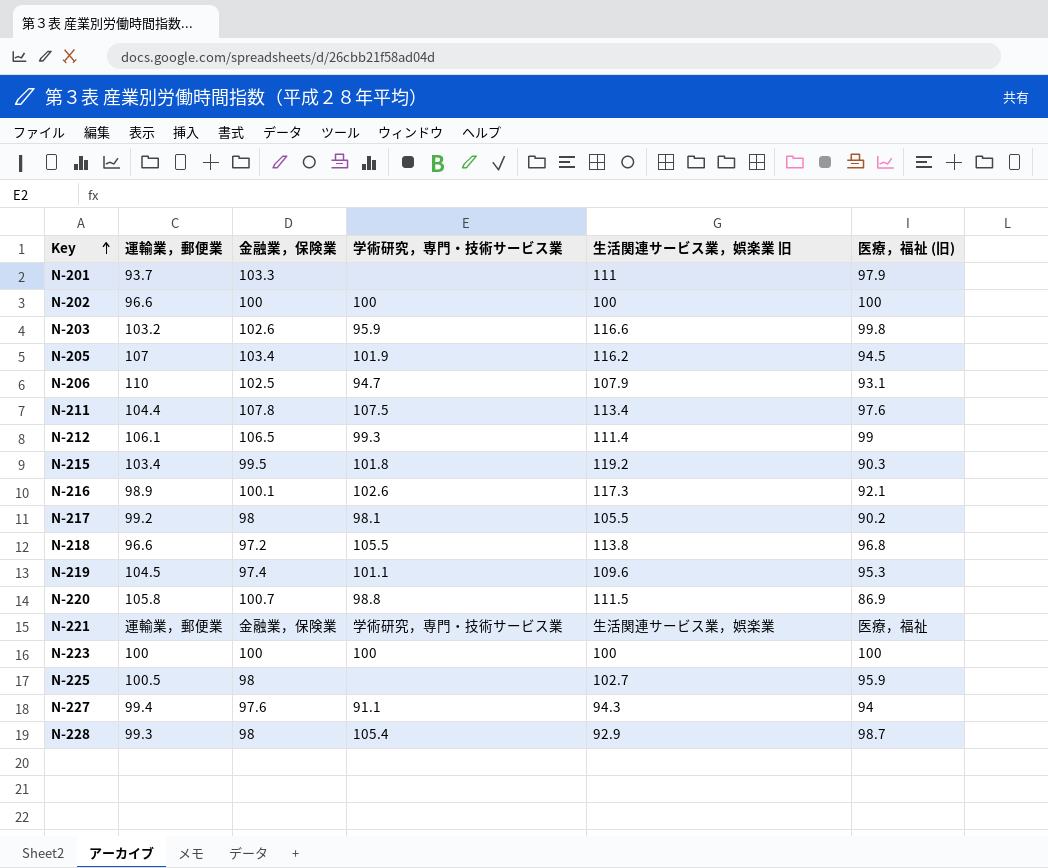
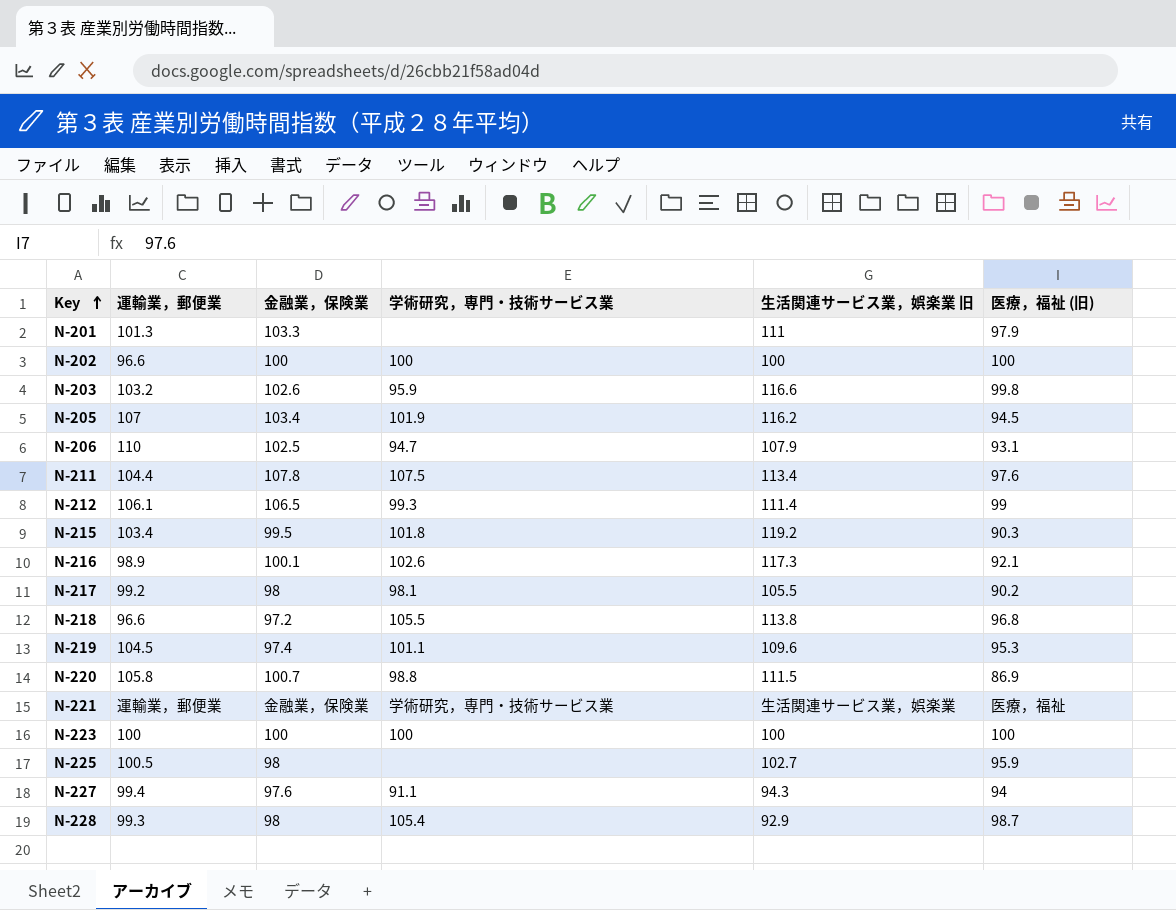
N-201 | 運輸業，郵便業: 93.7 -> 101.3

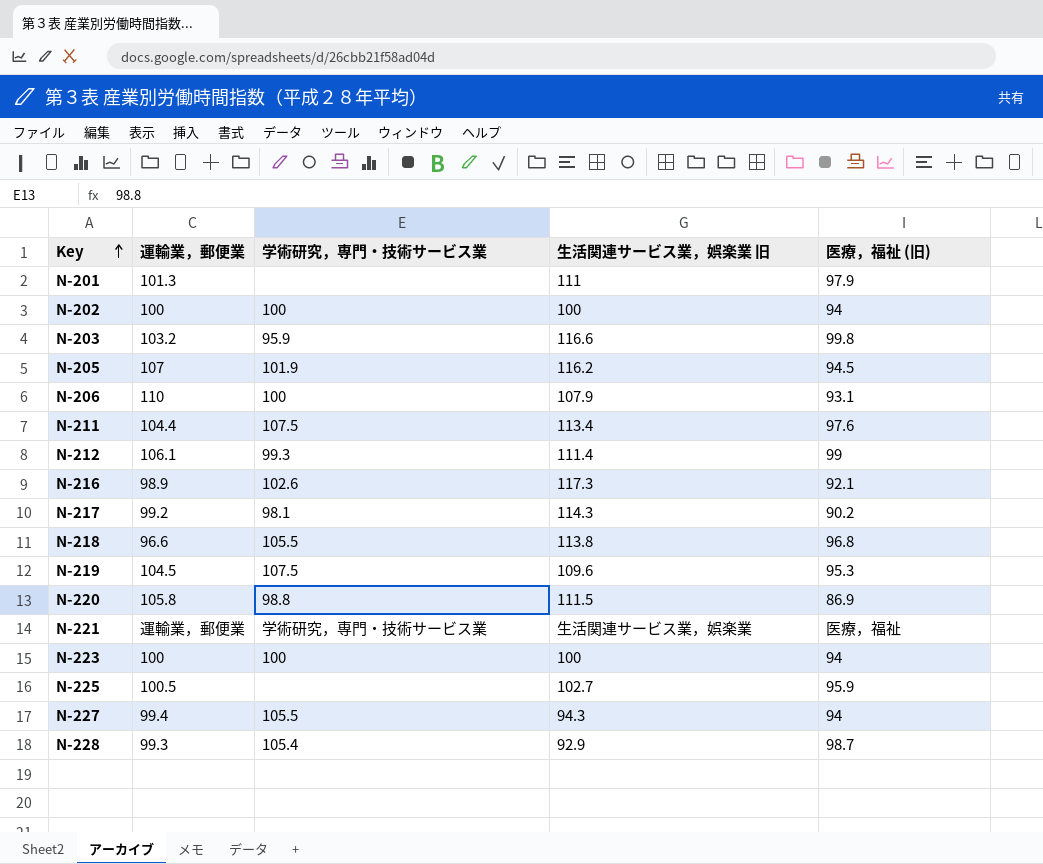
column 金融業，保険業 | position: 3 -> none
row N-215: 103.4 | 99.5 | 101.8 | 119.2 | 90.3 -> none
N-202 | 運輸業，郵便業: 96.6 -> 100
N-202 | 医療，福祉 (旧): 100 -> 94
N-206 | 学術研究，専門・技術サービス業: 94.7 -> 100
N-217 | 生活関連サービス業，娯楽業 旧: 105.5 -> 114.3
N-219 | 学術研究，専門・技術サービス業: 101.1 -> 107.5
N-223 | 医療，福祉 (旧): 100 -> 94
N-227 | 学術研究，専門・技術サービス業: 91.1 -> 105.5

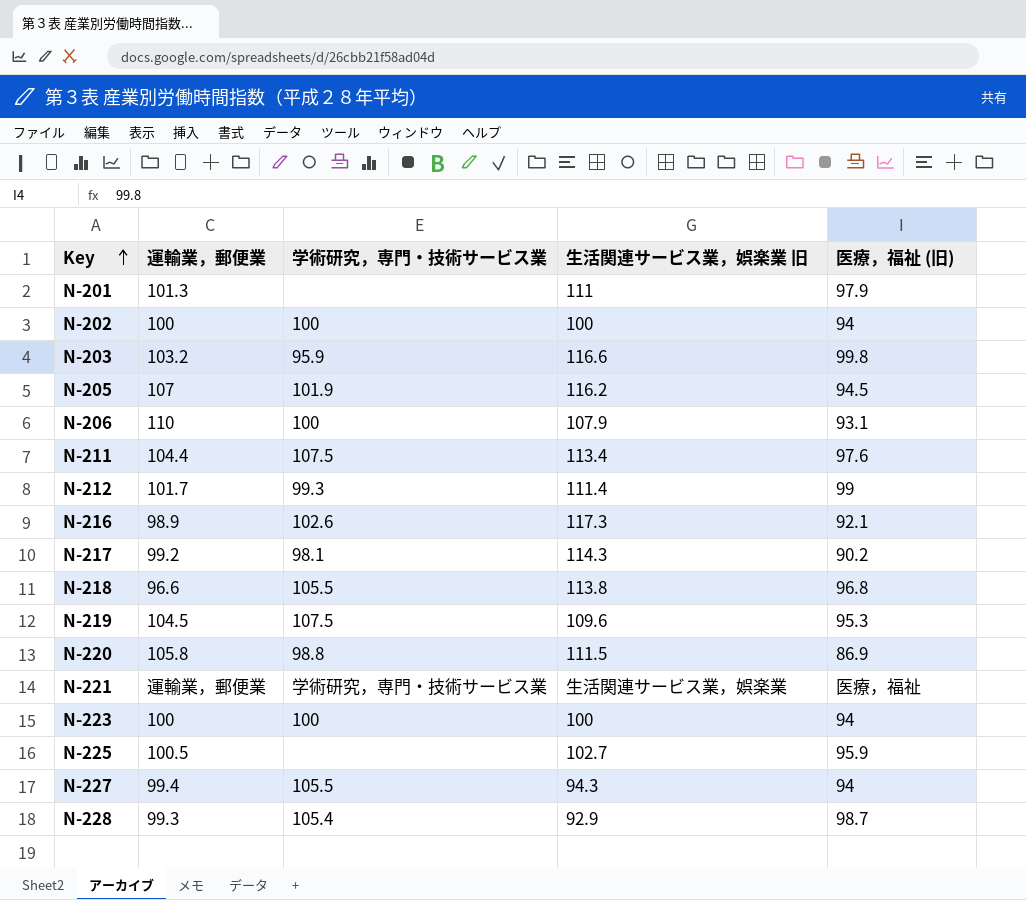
N-212 | 運輸業，郵便業: 106.1 -> 101.7

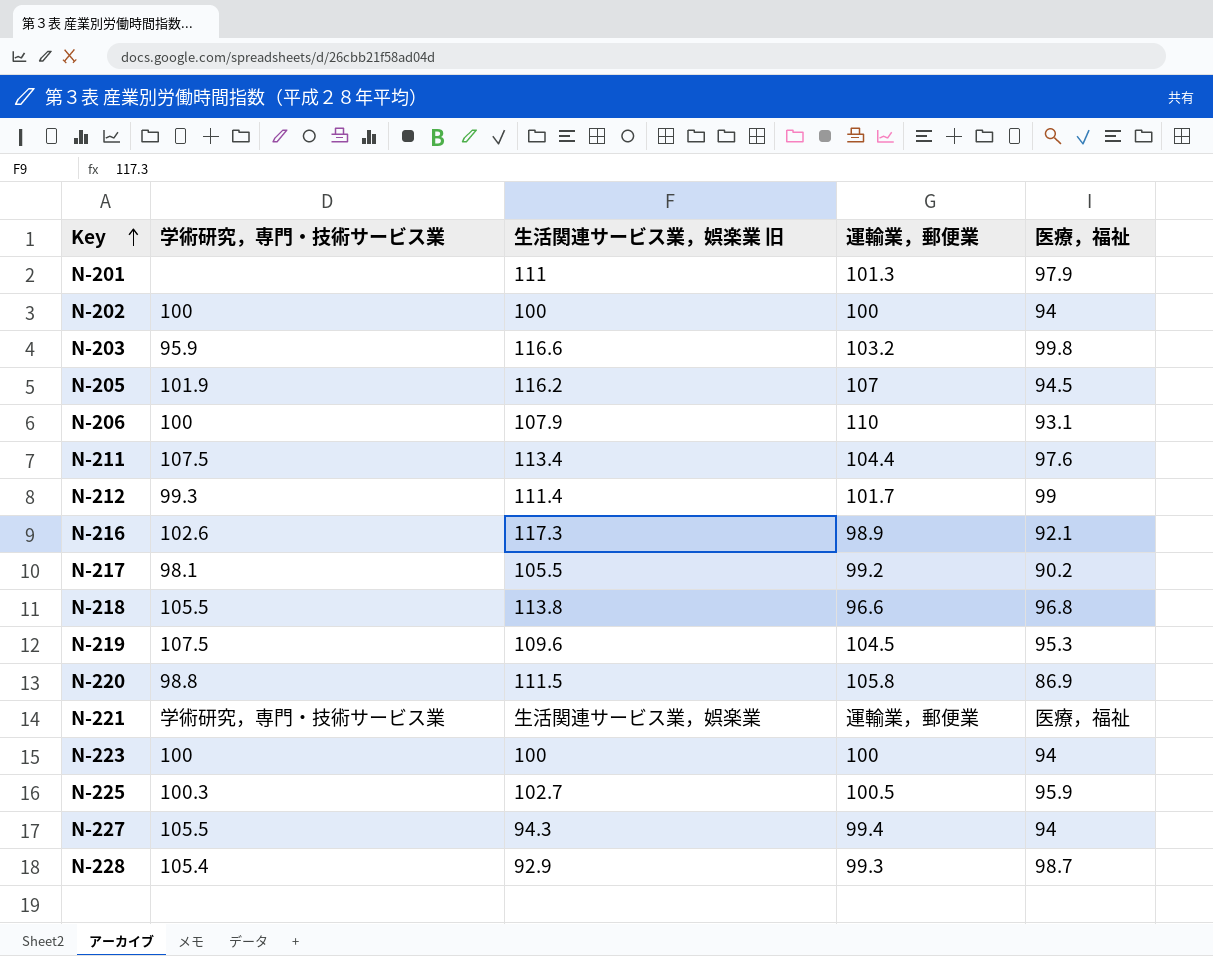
column 運輸業，郵便業 | position: 2 -> 4
column name: 医療，福祉 (旧) -> 医療，福祉
N-217 | 生活関連サービス業，娯楽業 旧: 114.3 -> 105.5
N-225 | 学術研究，専門・技術サービス業: none -> 100.3

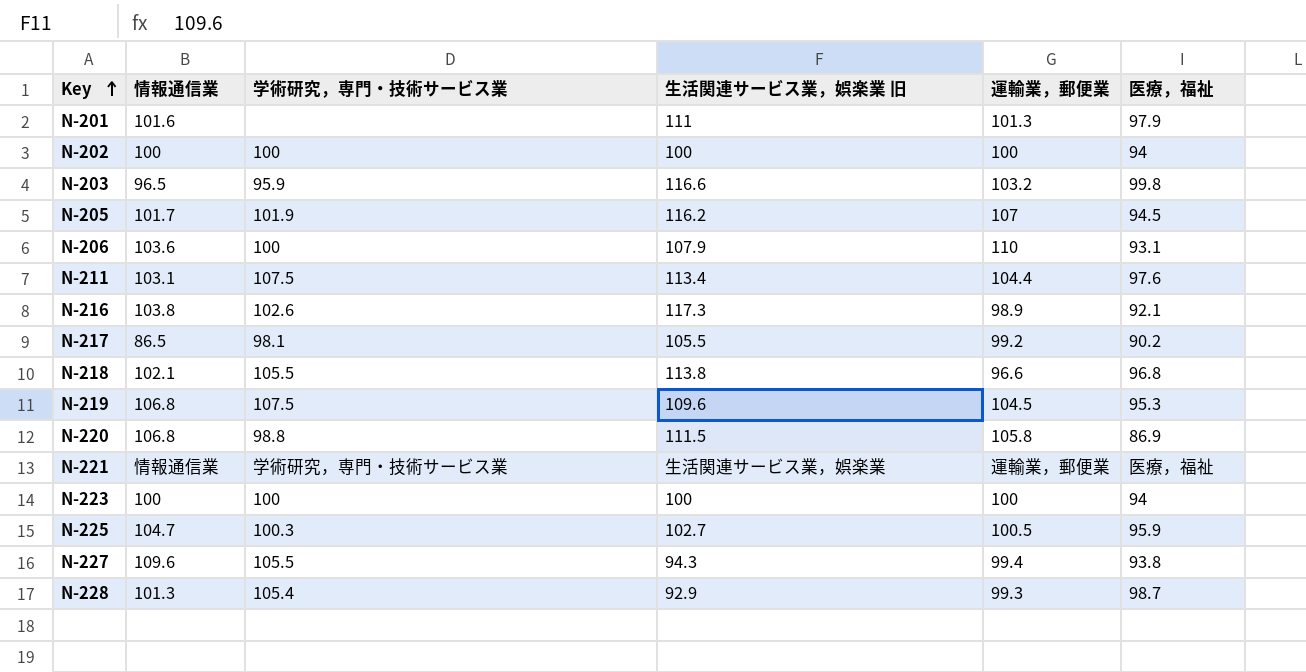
column 情報通信業 | position: none -> 2
row N-212: 99.3 | 111.4 | 101.7 | 99 -> none
N-227 | 医療，福祉: 94 -> 93.8

